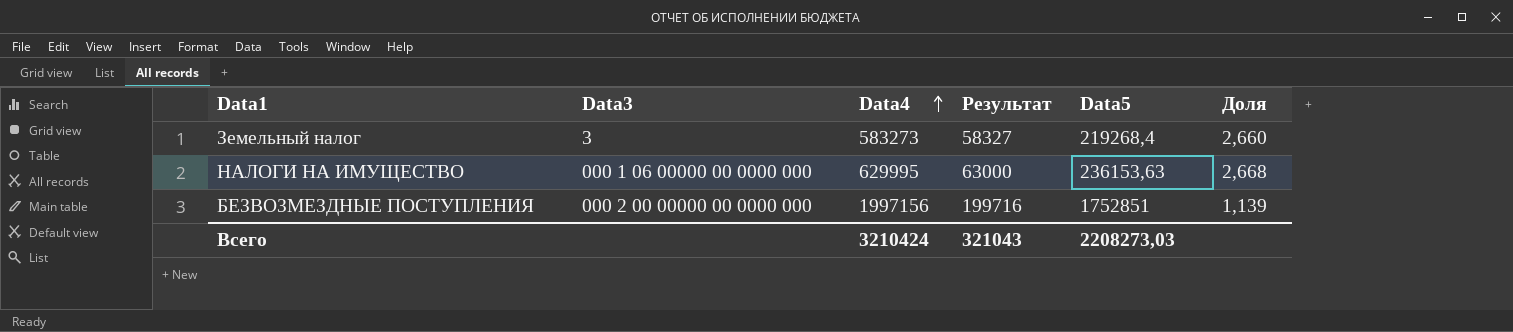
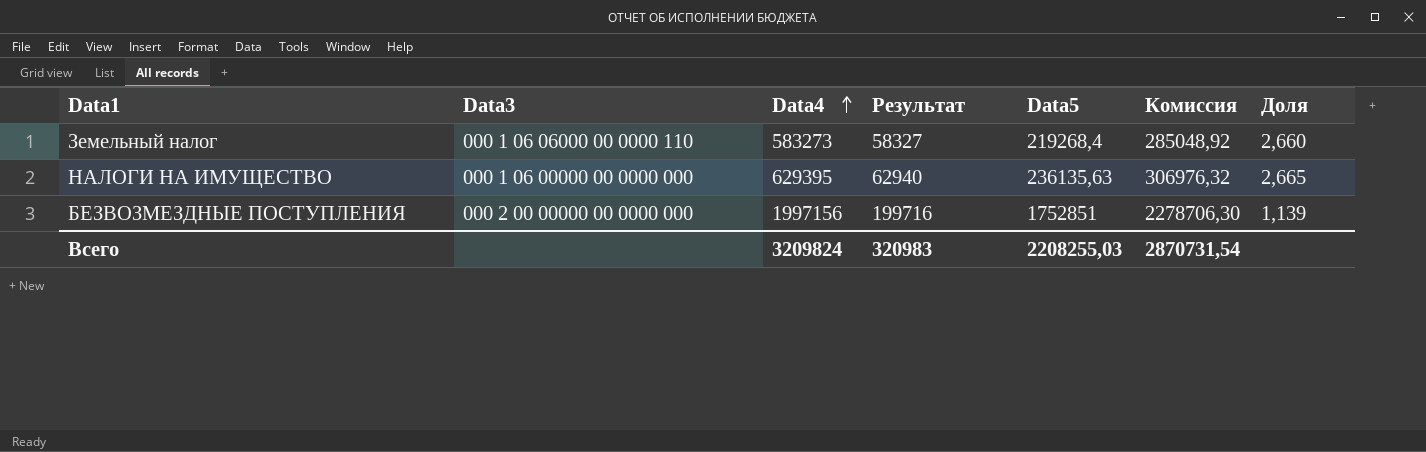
column Комиссия | formula: none -> [Data5] * 1,3
Земельный налог | Data3: 3 -> 000 1 06 06000 00 0000 110
НАЛОГИ НА ИМУЩЕСТВО | Data4: 629995 -> 629395
НАЛОГИ НА ИМУЩЕСТВО | Результат: 63000 -> 62940
НАЛОГИ НА ИМУЩЕСТВО | Data5: 236153,63 -> 236135,63
НАЛОГИ НА ИМУЩЕСТВО | Доля: 2,668 -> 2,665
Всего | Data4: 3210424 -> 3209824
Всего | Результат: 321043 -> 320983
Всего | Data5: 2208273,03 -> 2208255,03

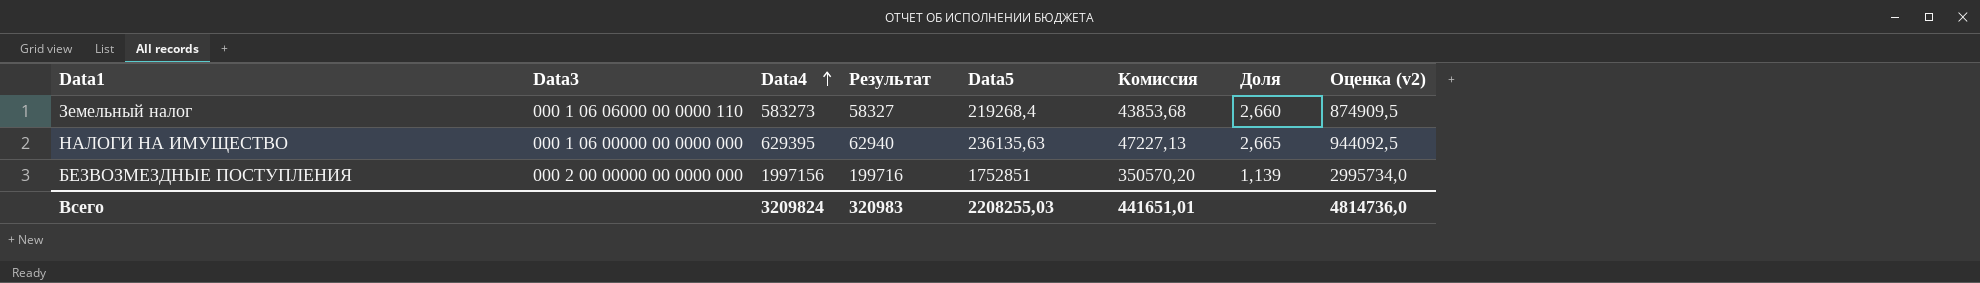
column Комиссия | formula: [Data5] * 1,3 -> [Data5] * 0,2
column Оценка (v2) | formula: none -> [Data4] * 1,5
Всего | Комиссия: 2870731,54 -> 441651,01

